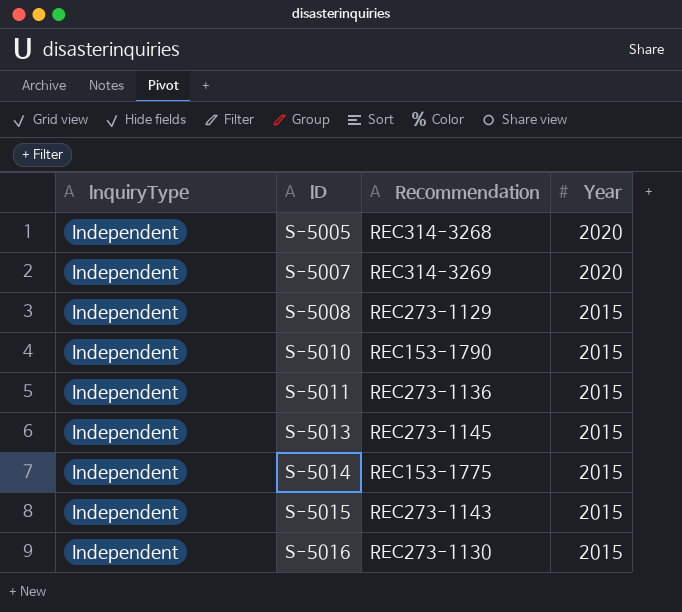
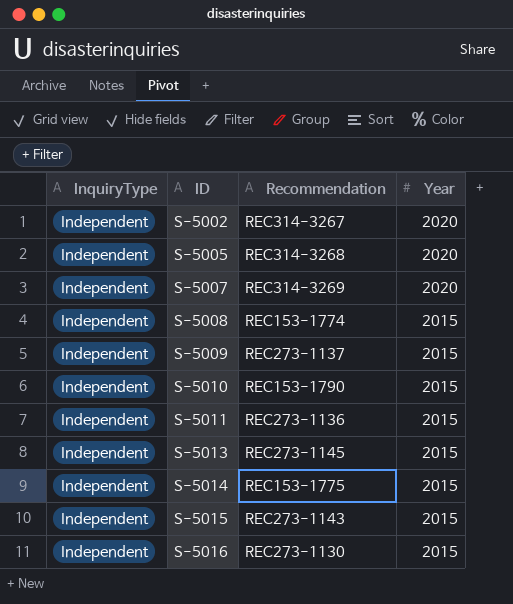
row S-5002: none -> Independent | REC314-3267 | 2020
S-5008 | Recommendation: REC273-1129 -> REC153-1774
row S-5009: none -> Independent | REC273-1137 | 2015

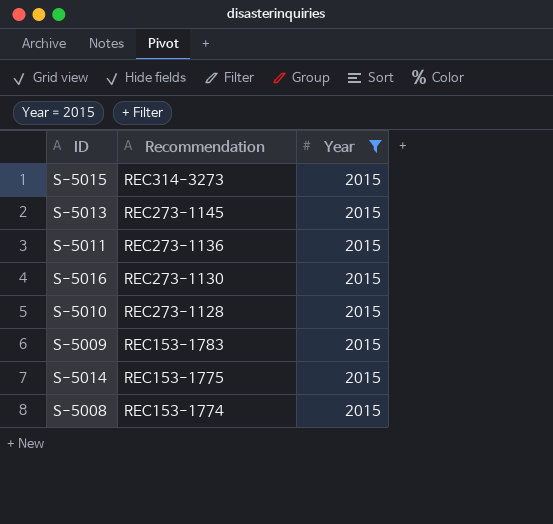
filter: none -> Year = 2015
row order: ID ascending -> Recommendation descending
column InquiryType | position: 1 -> none
S-5015 | Recommendation: REC273-1143 -> REC314-3273
S-5010 | Recommendation: REC153-1790 -> REC273-1128
S-5009 | Recommendation: REC273-1137 -> REC153-1783

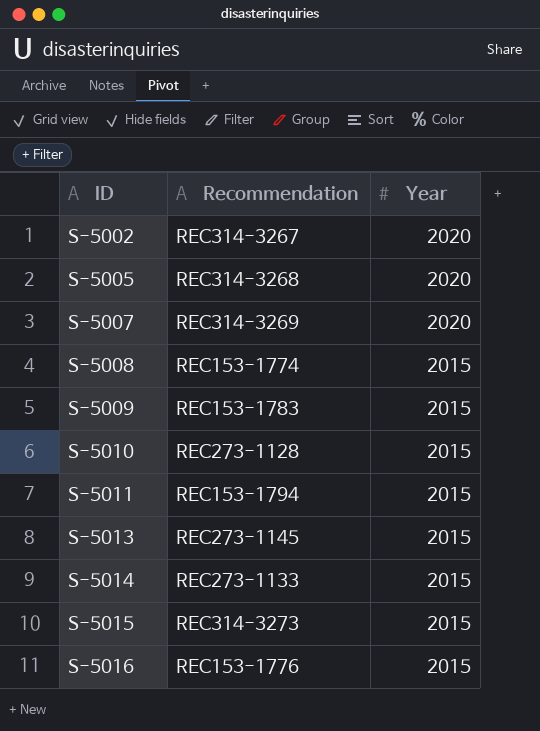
filter: Year = 2015 -> none
row order: Recommendation descending -> ID ascending
S-5011 | Recommendation: REC273-1136 -> REC153-1794
S-5014 | Recommendation: REC153-1775 -> REC273-1133
S-5016 | Recommendation: REC273-1130 -> REC153-1776

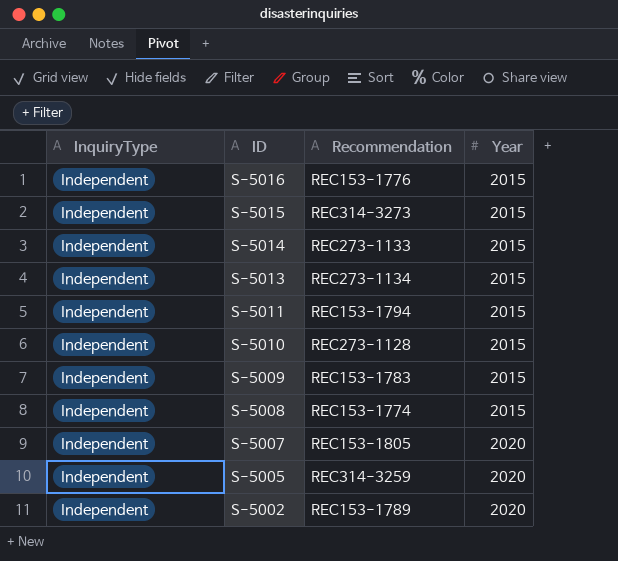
row order: ID ascending -> ID descending
column InquiryType | position: none -> 1
S-5013 | Recommendation: REC273-1145 -> REC273-1134
S-5007 | Recommendation: REC314-3269 -> REC153-1805
S-5005 | Recommendation: REC314-3268 -> REC314-3259
S-5002 | Recommendation: REC314-3267 -> REC153-1789

